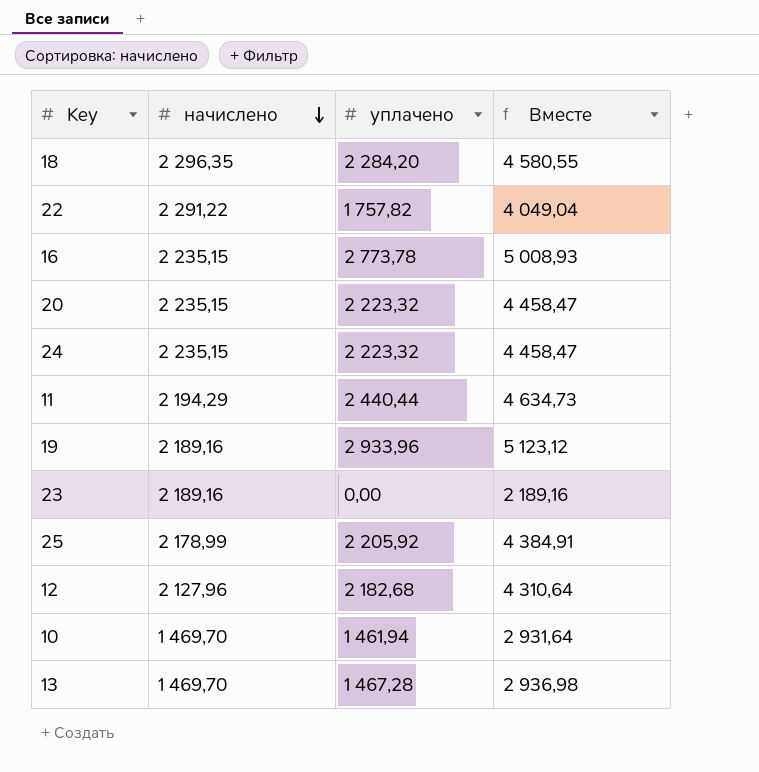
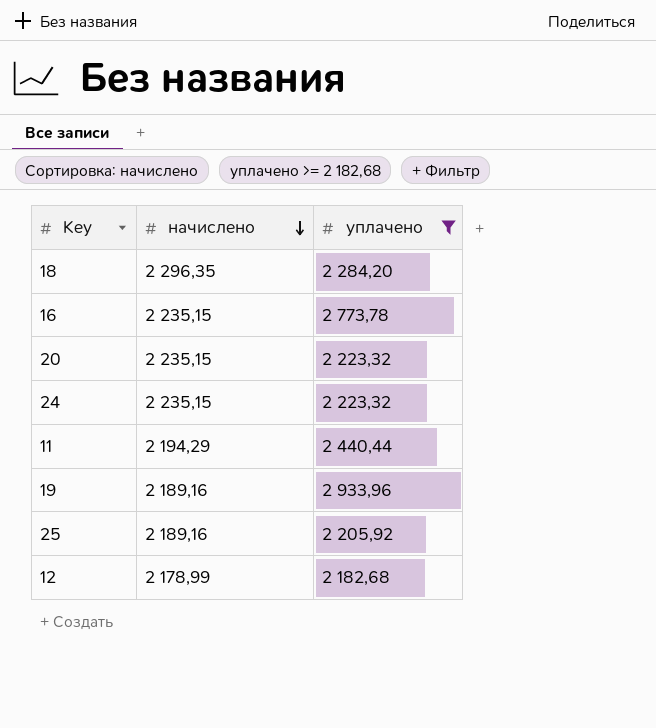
filter: none -> уплачено >= 2 182,68
column Вместе | formula: [начислено] + [уплачено] -> none
25 | начислено: 2 178,99 -> 2 189,16
12 | начислено: 2 127,96 -> 2 178,99

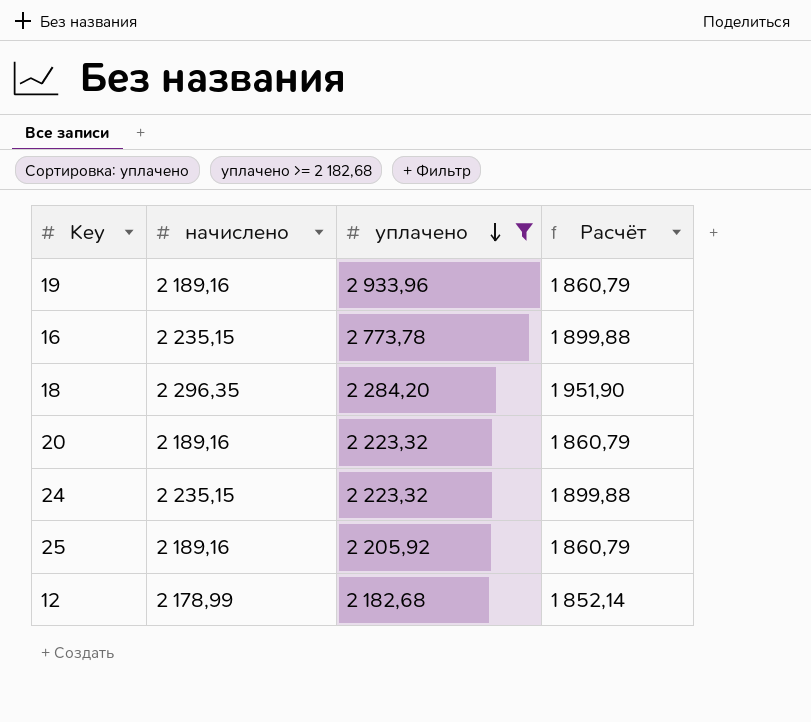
row order: начислено descending -> уплачено descending
column Расчёт | formula: none -> [начислено] * 0,85
row 11: 2 194,29 | 2 440,44 -> none
20 | начислено: 2 235,15 -> 2 189,16

